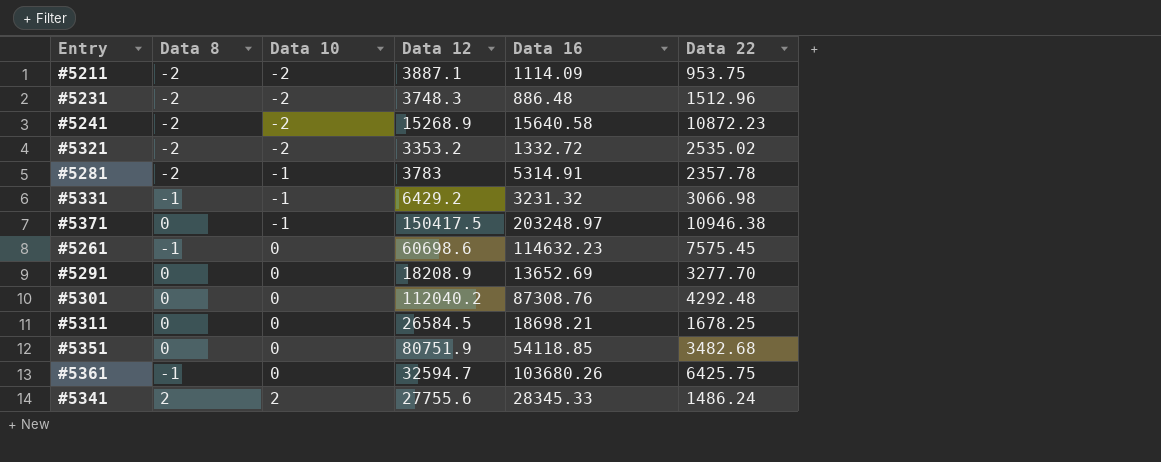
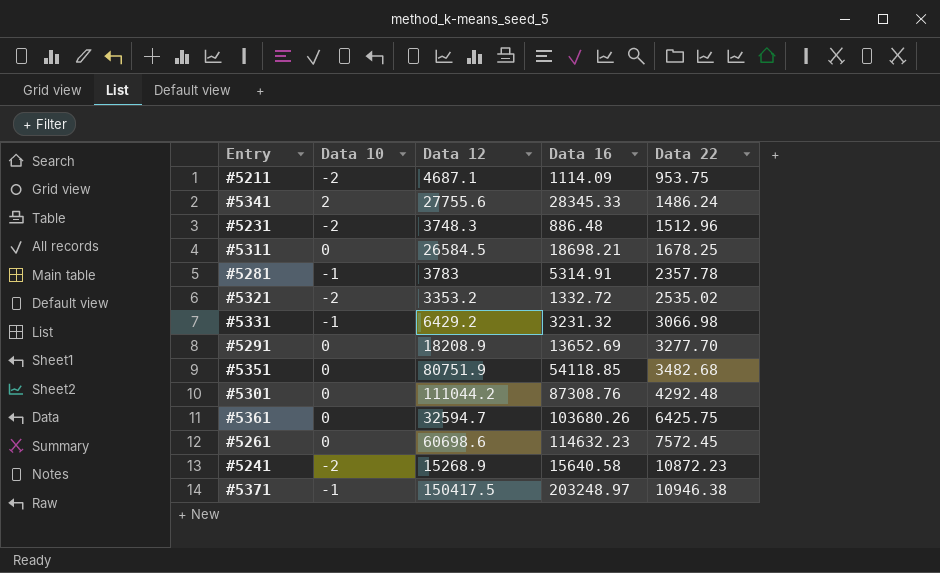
row order: Data 10 ascending -> Data 22 ascending
column Data 8 | position: 2 -> none
#5211 | Data 12: 3887.1 -> 4687.1
#5301 | Data 12: 112040.2 -> 111044.2
#5261 | Data 22: 7575.45 -> 7572.45

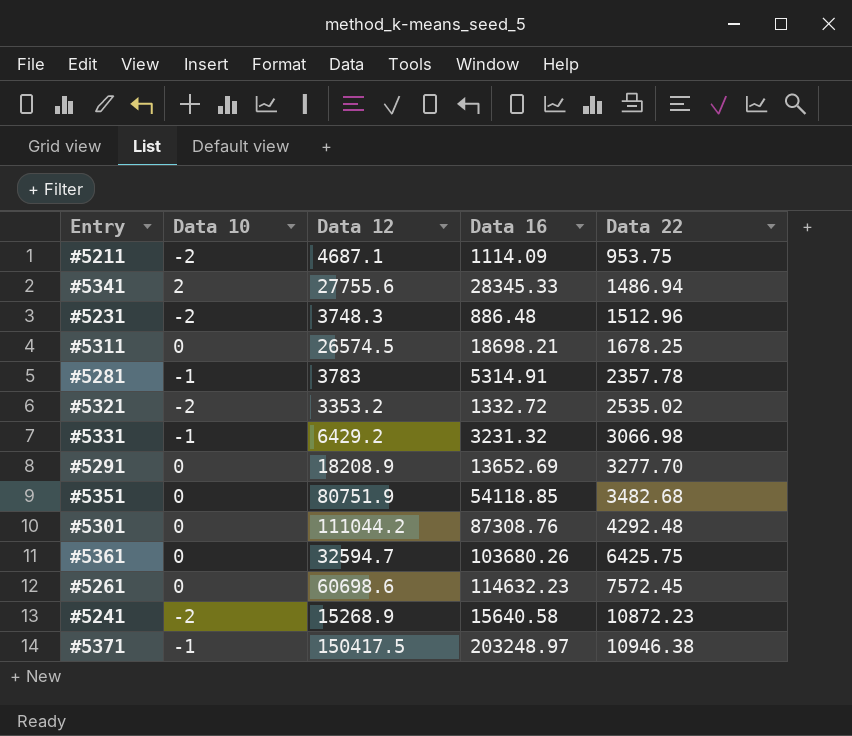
#5341 | Data 22: 1486.24 -> 1486.94
#5311 | Data 12: 26584.5 -> 26574.5

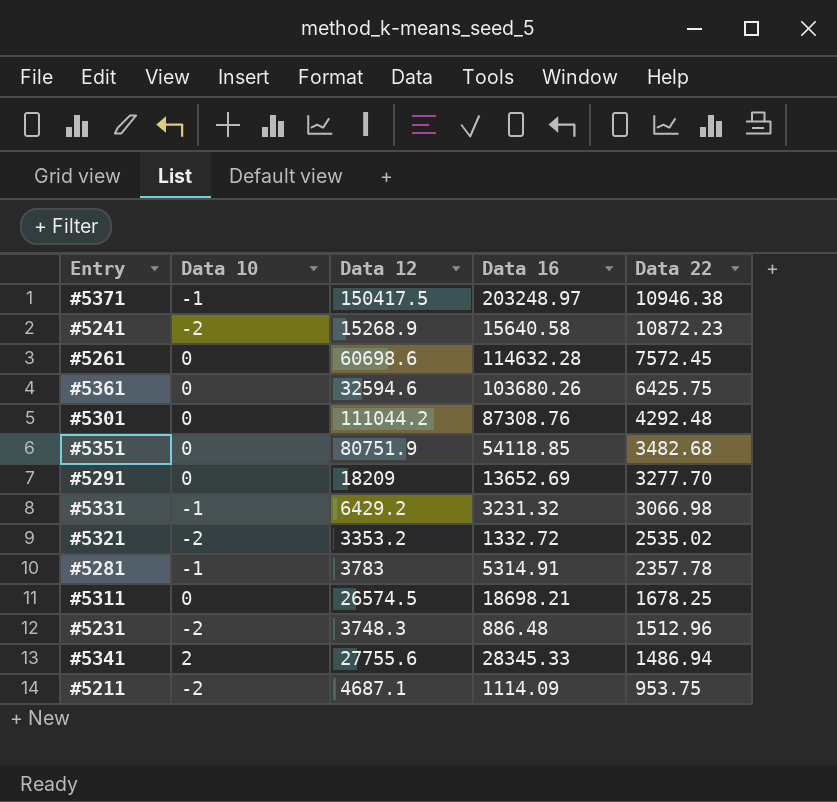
row order: Data 22 ascending -> Data 22 descending
#5261 | Data 16: 114632.23 -> 114632.28
#5361 | Data 12: 32594.7 -> 32594.6
#5291 | Data 12: 18208.9 -> 18209

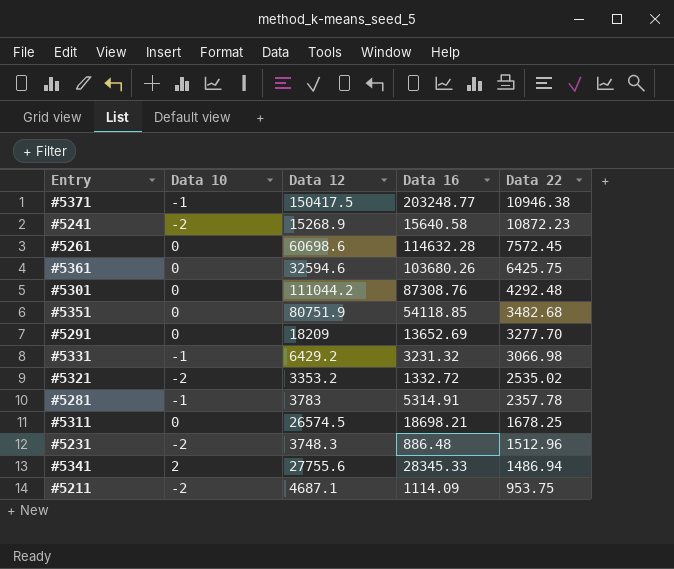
#5371 | Data 16: 203248.97 -> 203248.77

